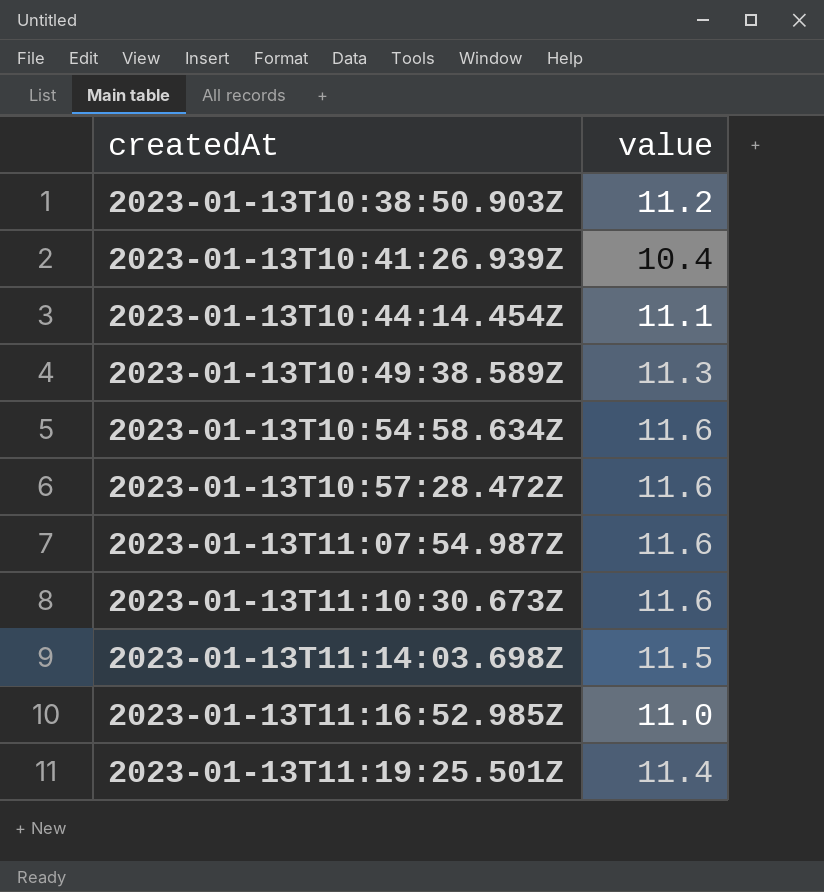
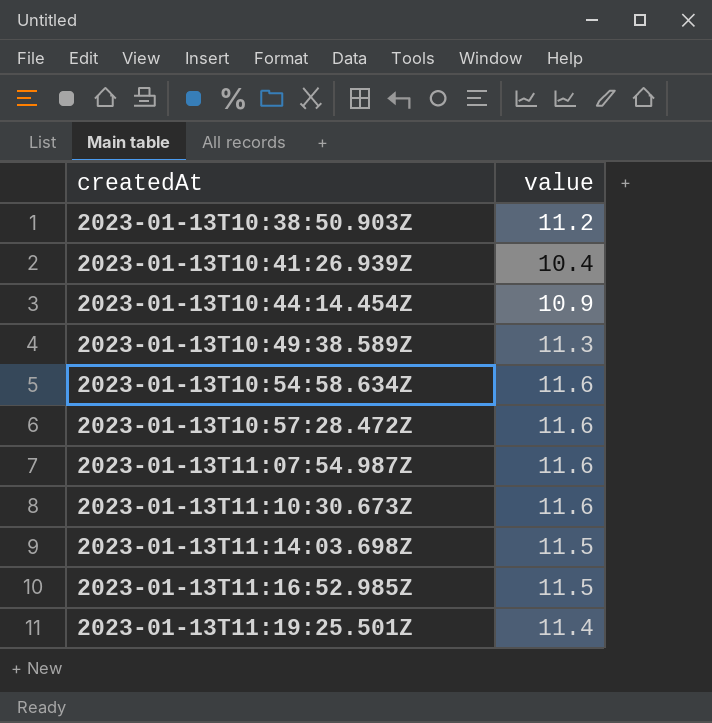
2023-01-13T10:44:14.454Z | value: 11.1 -> 10.9
2023-01-13T11:16:52.985Z | value: 11.0 -> 11.5

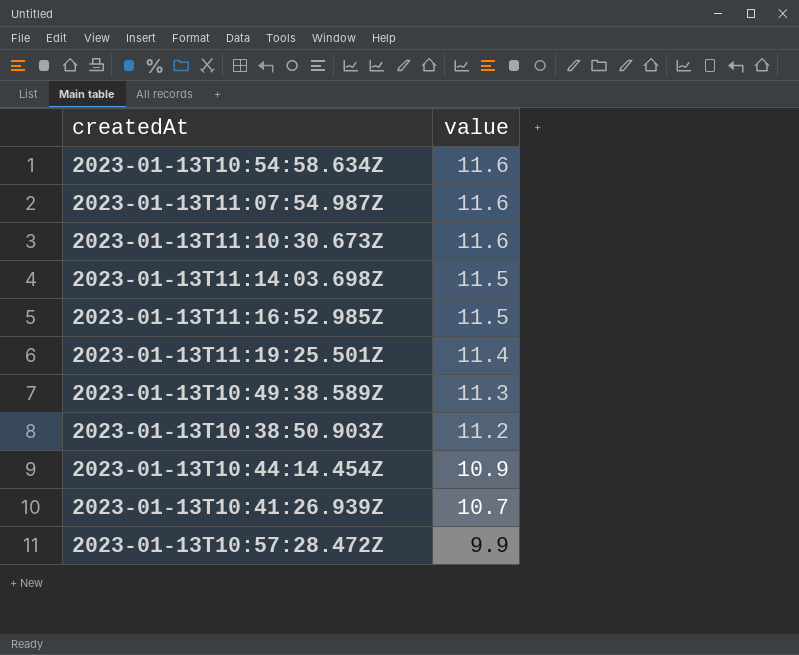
row order: createdAt ascending -> value descending
2023-01-13T10:41:26.939Z | value: 10.4 -> 10.7
2023-01-13T10:57:28.472Z | value: 11.6 -> 9.9

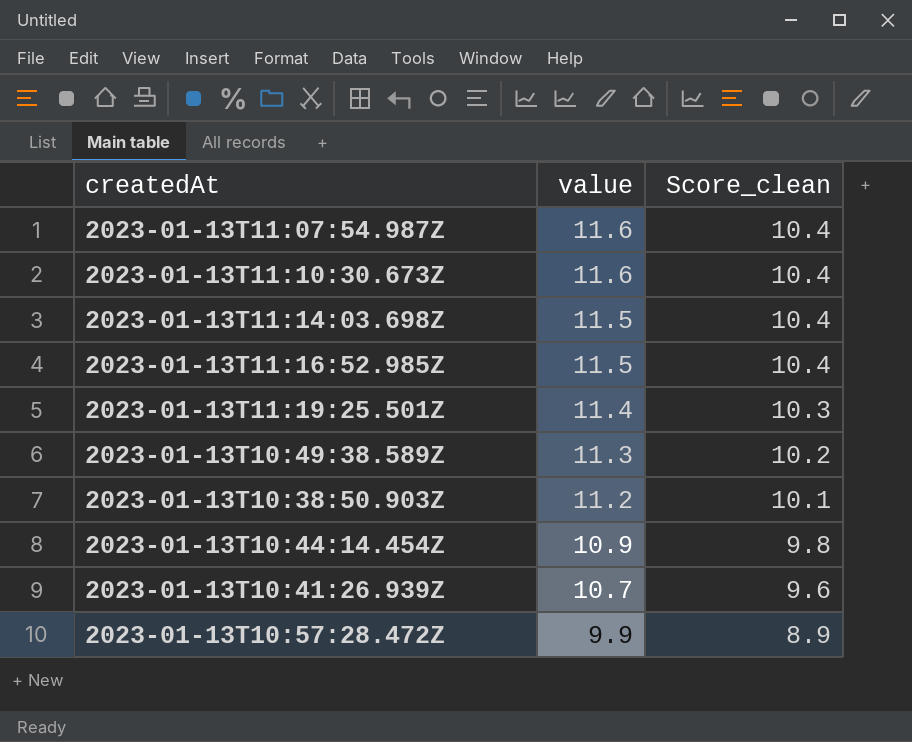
column Score_clean | formula: none -> [value] * 0.9
row 2023-01-13T10:54:58.634Z: 11.6 -> none

